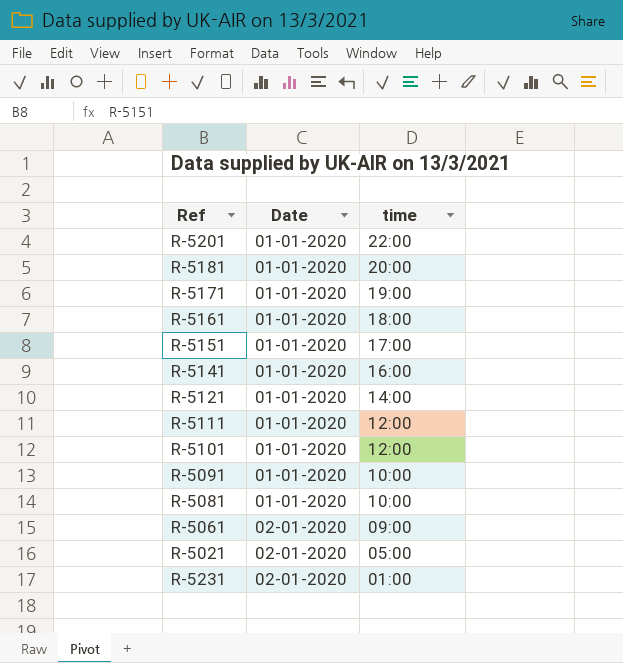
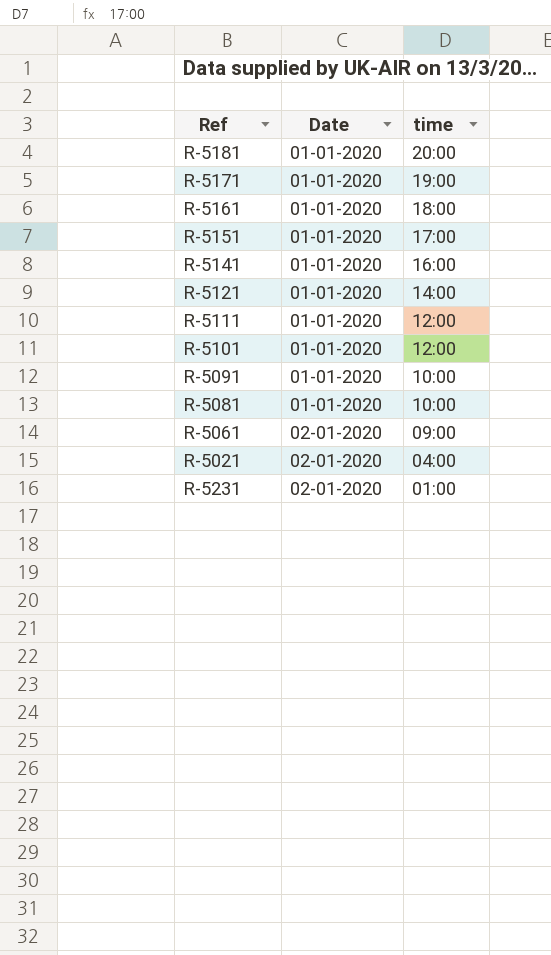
row R-5201: 01-01-2020 | 22:00 -> none
R-5021 | time: 05:00 -> 04:00

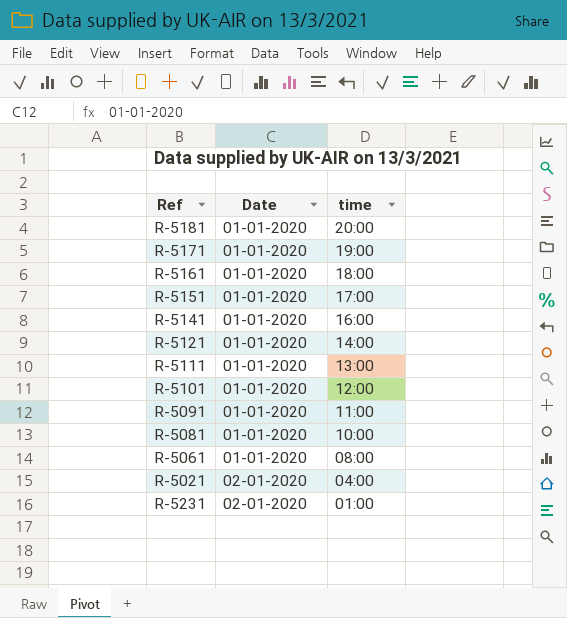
R-5111 | time: 12:00 -> 13:00
R-5091 | time: 10:00 -> 11:00
R-5061 | Date: 02-01-2020 -> 01-01-2020
R-5061 | time: 09:00 -> 08:00

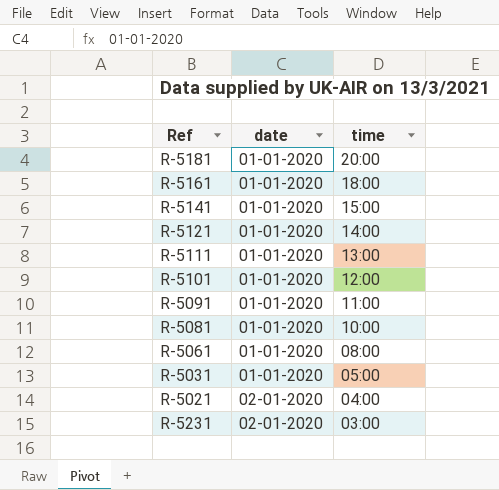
column name: Date -> date
row R-5171: 01-01-2020 | 19:00 -> none
row R-5151: 01-01-2020 | 17:00 -> none
R-5141 | time: 16:00 -> 15:00
row R-5031: none -> 01-01-2020 | 05:00
R-5231 | time: 01:00 -> 03:00

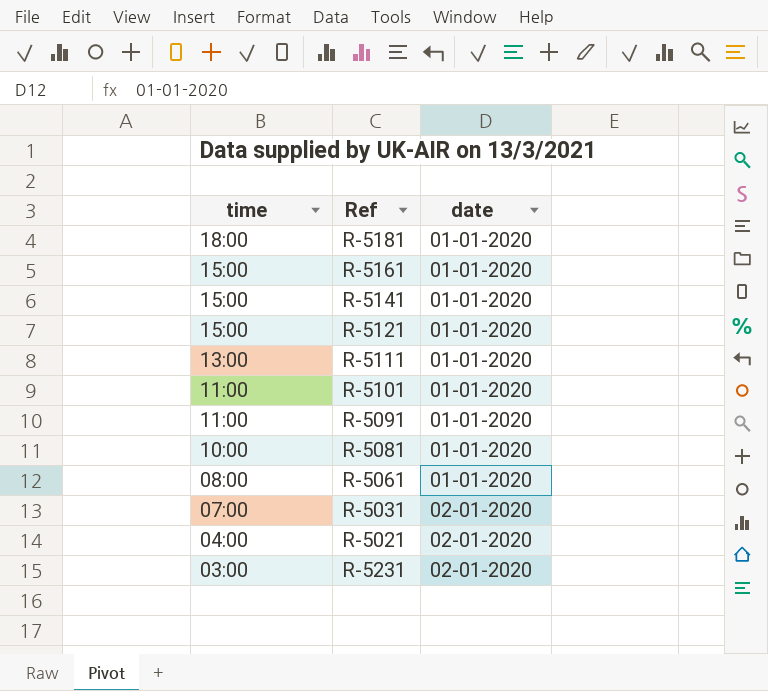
column time | position: 3 -> 1
R-5181 | time: 20:00 -> 18:00
R-5161 | time: 18:00 -> 15:00
R-5121 | time: 14:00 -> 15:00
R-5101 | time: 12:00 -> 11:00
R-5031 | time: 05:00 -> 07:00
R-5031 | date: 01-01-2020 -> 02-01-2020

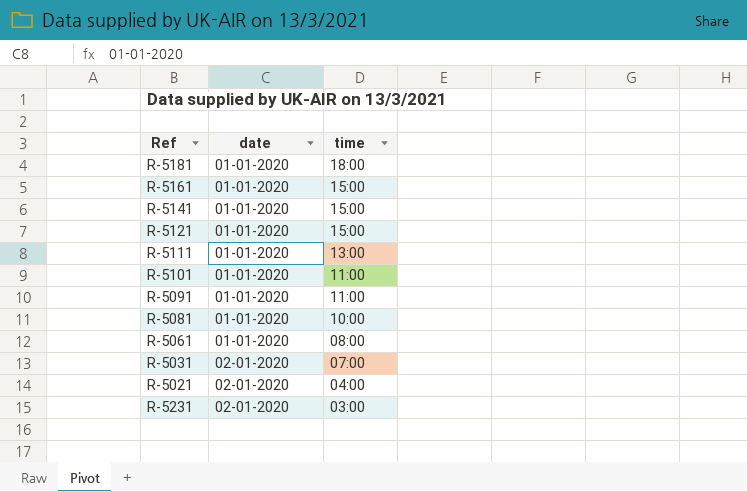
column time | position: 1 -> 3

